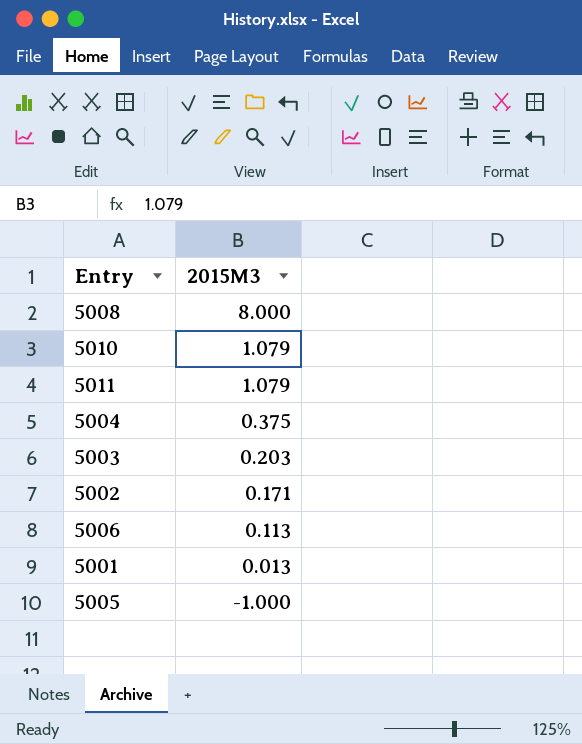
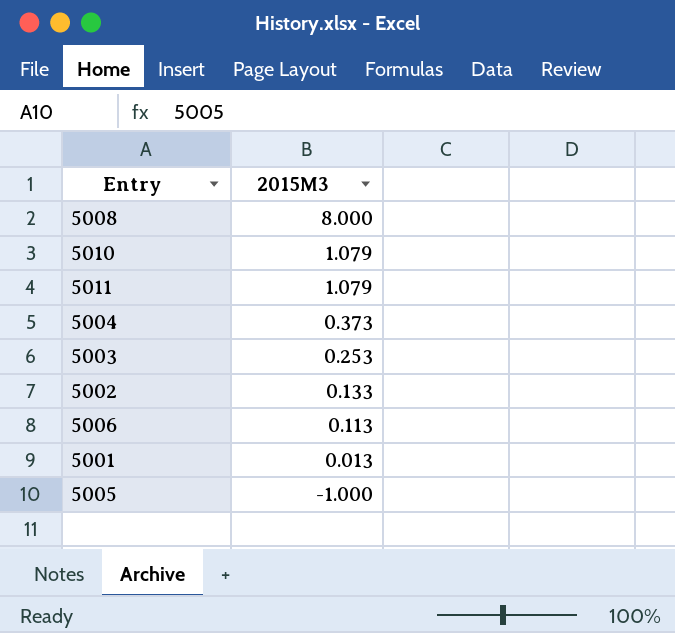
5004 | 2015M3: 0.375 -> 0.373
5003 | 2015M3: 0.203 -> 0.253
5002 | 2015M3: 0.171 -> 0.133

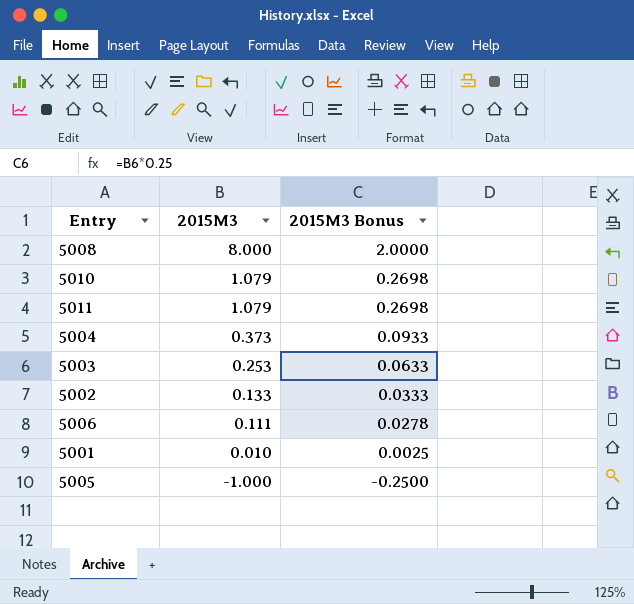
column 2015M3 Bonus | formula: none -> [2015M3] * 0.25
5006 | 2015M3: 0.113 -> 0.111
5001 | 2015M3: 0.013 -> 0.010

